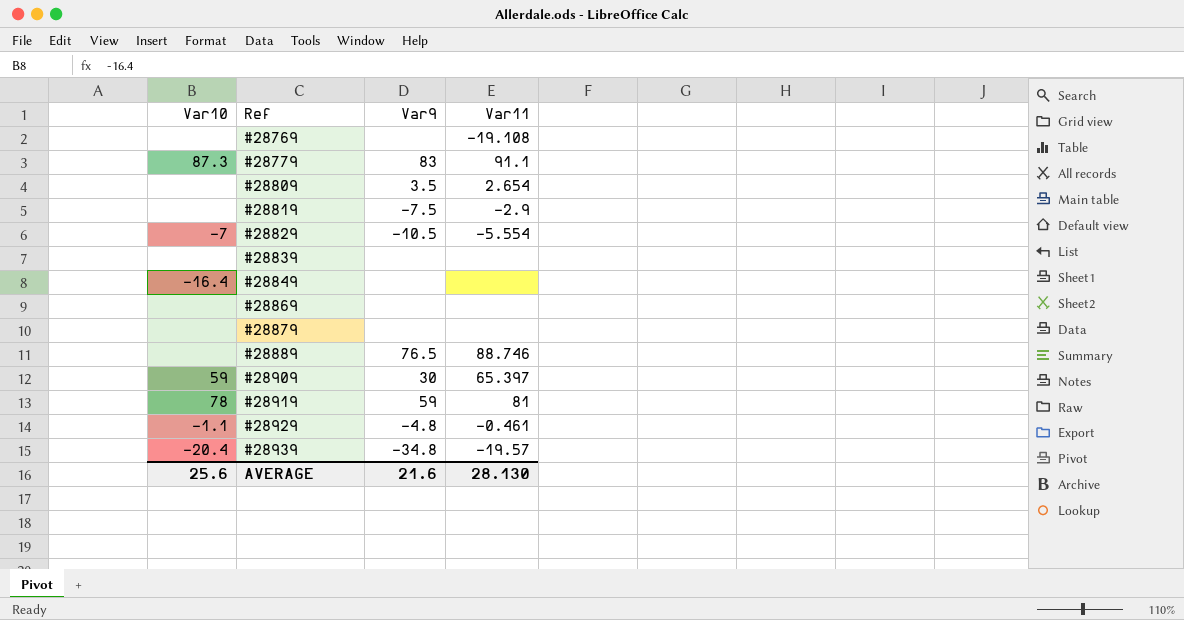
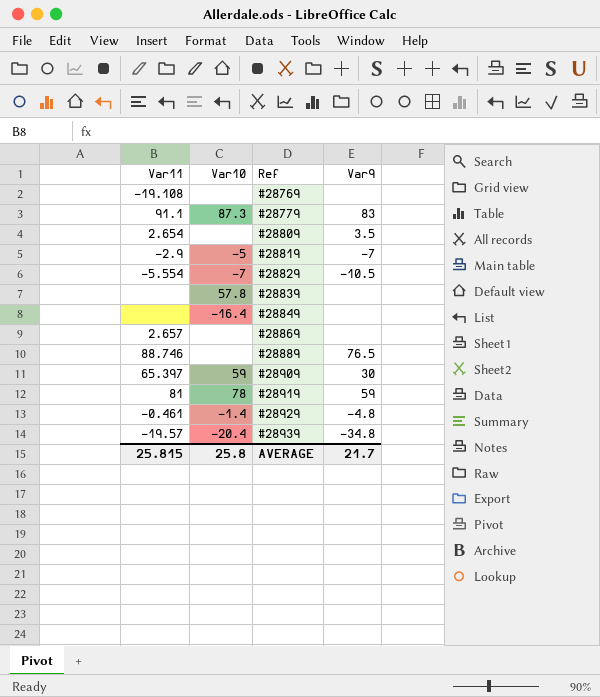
column Var11 | position: 4 -> 1
row #28879: none | none | none -> none
#28819 | Var10: none -> -5
#28819 | Var9: -7.5 -> -7
#28839 | Var10: none -> 57.8
#28869 | Var11: none -> 2.657
#28929 | Var10: -1.1 -> -1.4
AVERAGE | Var11: 28.130 -> 25.815
AVERAGE | Var10: 25.6 -> 25.8
AVERAGE | Var9: 21.6 -> 21.7

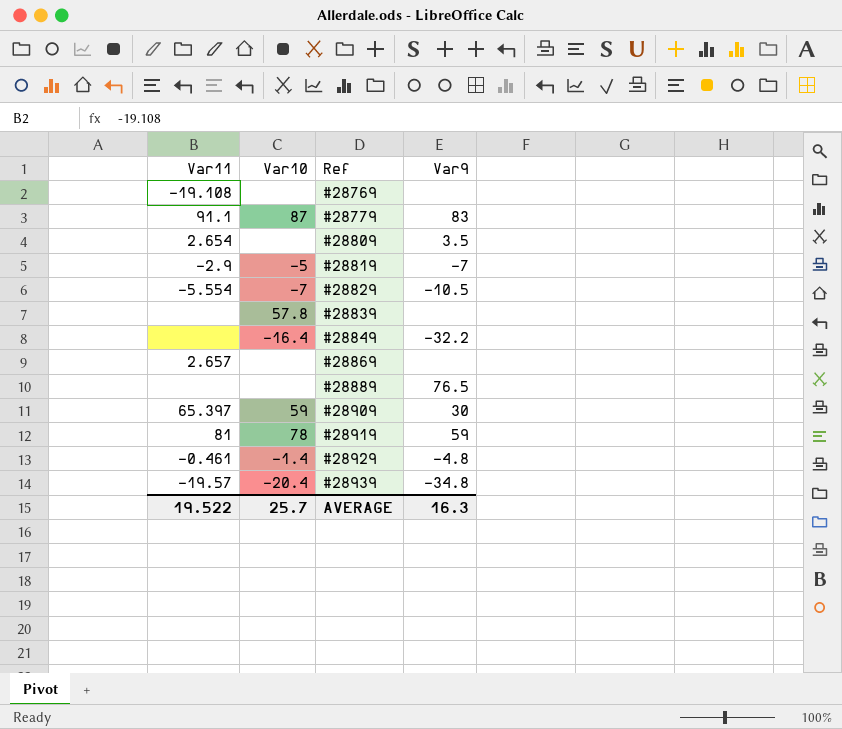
#28779 | Var10: 87.3 -> 87
#28849 | Var9: none -> -32.2
#28889 | Var11: 88.746 -> none
AVERAGE | Var11: 25.815 -> 19.522
AVERAGE | Var10: 25.8 -> 25.7
AVERAGE | Var9: 21.7 -> 16.3

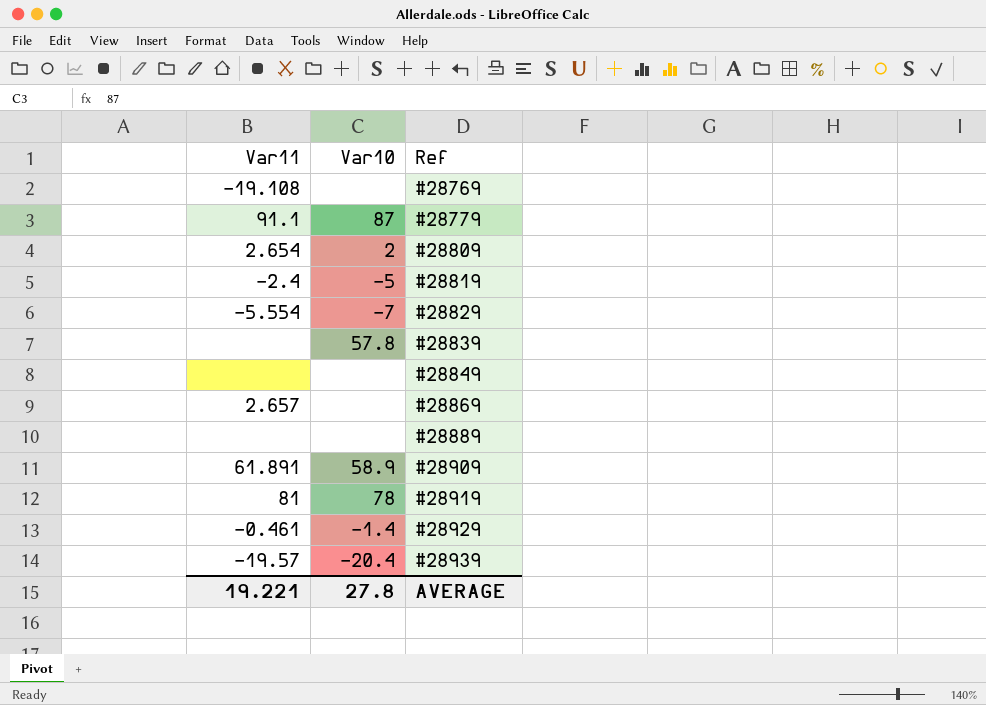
column Var9 | position: 4 -> none
#28809 | Var10: none -> 2
#28819 | Var11: -2.9 -> -2.4
#28849 | Var10: -16.4 -> none
#28909 | Var11: 65.397 -> 61.891
#28909 | Var10: 59 -> 58.9
AVERAGE | Var11: 19.522 -> 19.221
AVERAGE | Var10: 25.7 -> 27.8

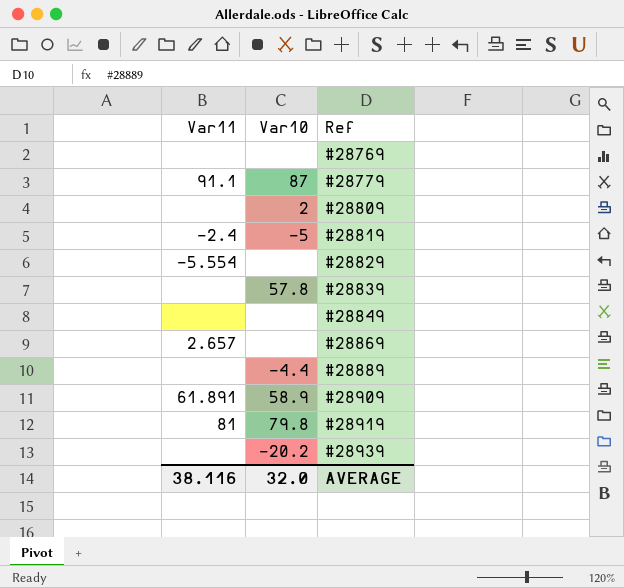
row #28929: -0.461 | -1.4 -> none
#28769 | Var11: -19.108 -> none
#28809 | Var11: 2.654 -> none
#28829 | Var10: -7 -> none
#28889 | Var10: none -> -4.4
#28919 | Var10: 78 -> 79.8
#28939 | Var11: -19.57 -> none
#28939 | Var10: -20.4 -> -20.2
AVERAGE | Var11: 19.221 -> 38.116
AVERAGE | Var10: 27.8 -> 32.0

